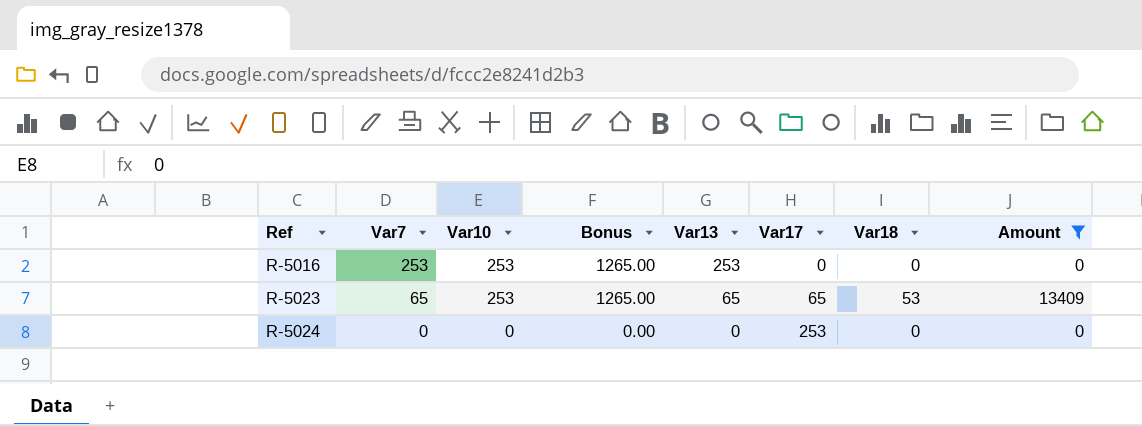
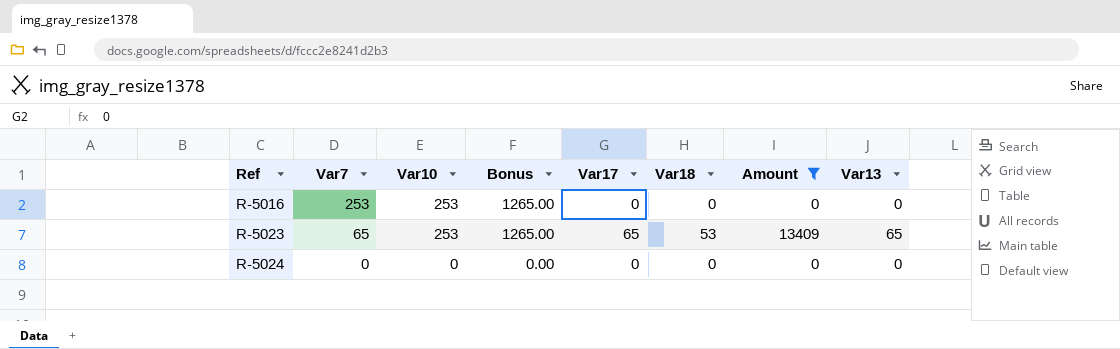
column Var13 | position: 5 -> 8
R-5016 | Var13: 253 -> 0
R-5024 | Var17: 253 -> 0

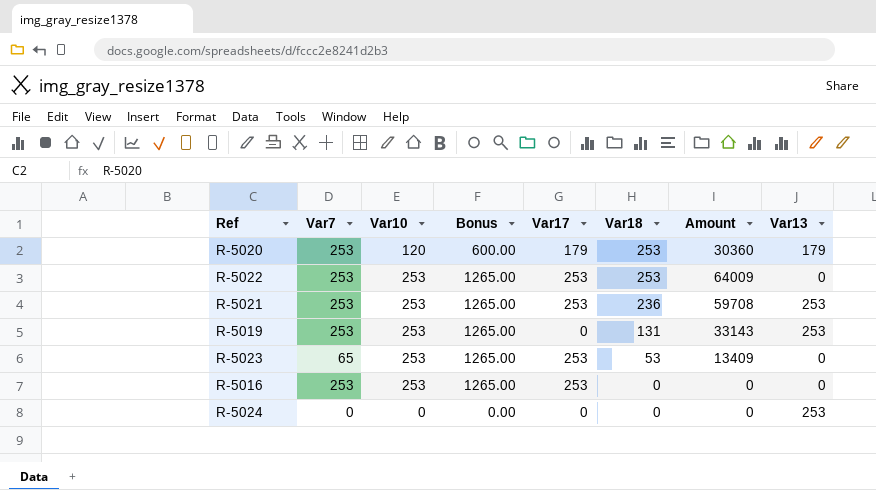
filter: Amount <= 13409 -> none
row order: Ref ascending -> Var18 descending
R-5023 | Var17: 65 -> 253
R-5023 | Var13: 65 -> 0
R-5016 | Var17: 0 -> 253
R-5024 | Var13: 0 -> 253

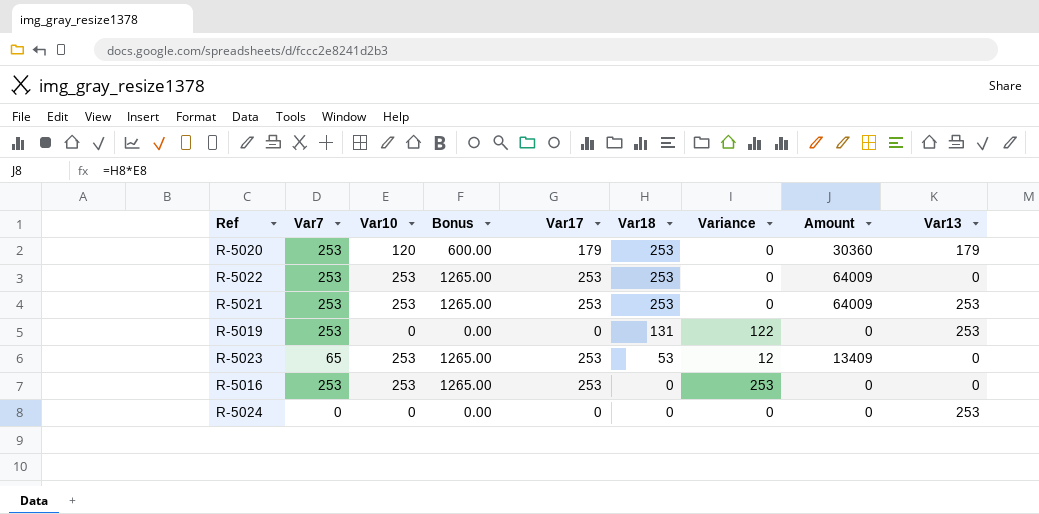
column Variance | formula: none -> [Var7] - [Var18]
R-5021 | Var18: 236 -> 253
R-5021 | Amount: 59708 -> 64009
R-5019 | Var10: 253 -> 0
R-5019 | Bonus: 1265.00 -> 0.00
R-5019 | Amount: 33143 -> 0

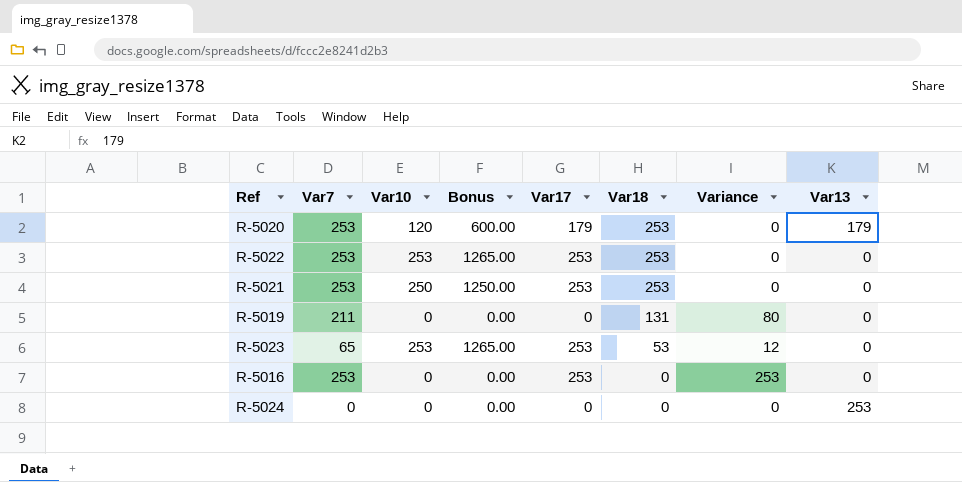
column Amount | formula: [Var10] * [Var18] -> none
R-5021 | Var10: 253 -> 250
R-5021 | Bonus: 1265.00 -> 1250.00
R-5021 | Var13: 253 -> 0
R-5019 | Var7: 253 -> 211
R-5019 | Variance: 122 -> 80
R-5019 | Var13: 253 -> 0
R-5016 | Var10: 253 -> 0
R-5016 | Bonus: 1265.00 -> 0.00

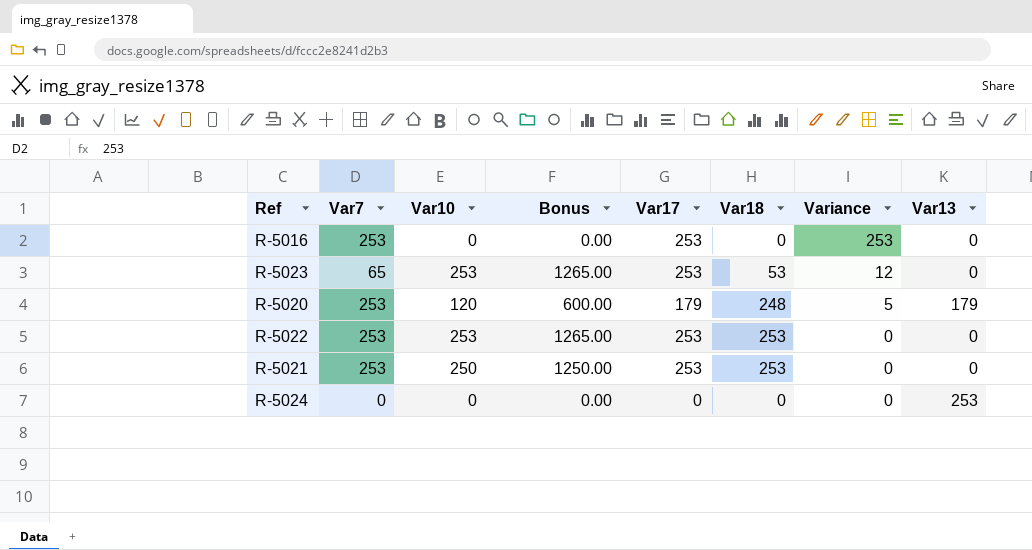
row order: Var18 descending -> Variance descending
row R-5019: 211 | 0 | 0.00 | 0 | 131 | 80 | 0 -> none
R-5020 | Var18: 253 -> 248
R-5020 | Variance: 0 -> 5

